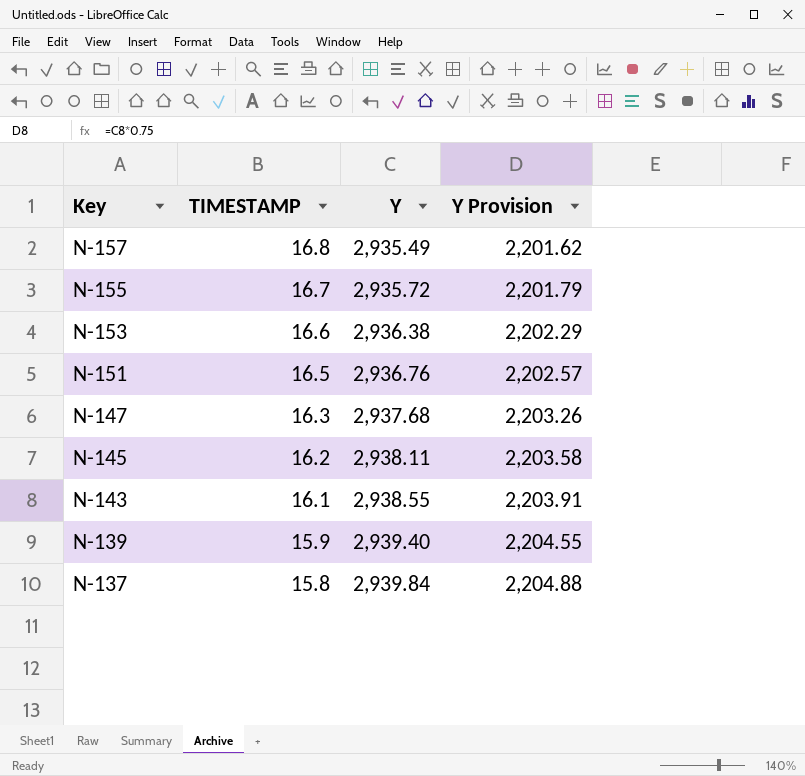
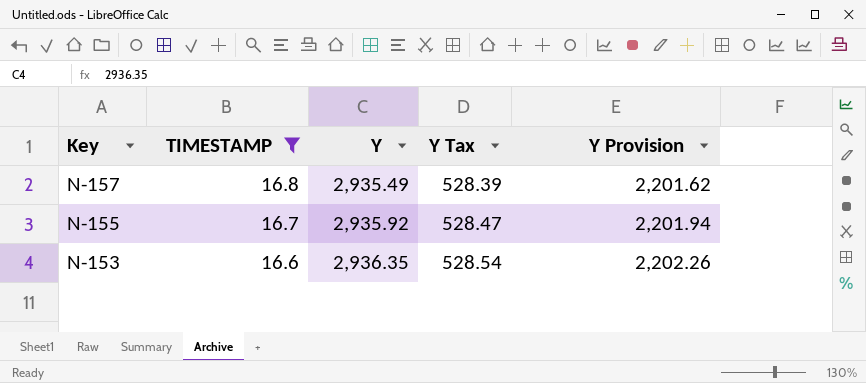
filter: none -> TIMESTAMP >= 16.6
column Y Tax | formula: none -> [Y] * 0.18
N-155 | Y: 2,935.72 -> 2,935.92
N-155 | Y Provision: 2,201.79 -> 2,201.94
N-153 | Y: 2,936.38 -> 2,936.35
N-153 | Y Provision: 2,202.29 -> 2,202.26

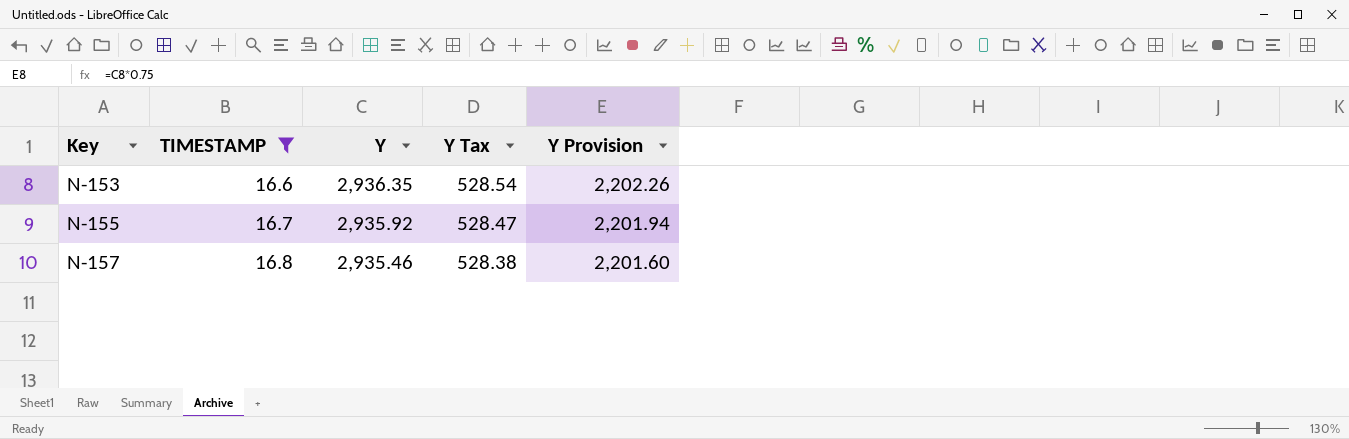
row order: Key descending -> Key ascending
N-157 | Y: 2,935.49 -> 2,935.46
N-157 | Y Tax: 528.39 -> 528.38
N-157 | Y Provision: 2,201.62 -> 2,201.60

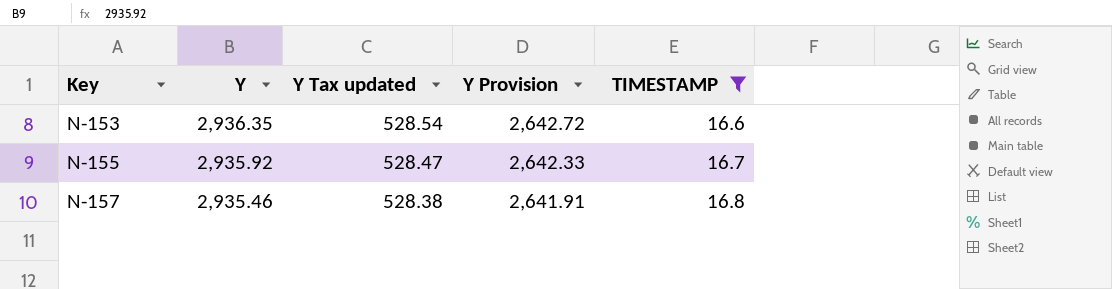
column name: Y Tax -> Y Tax updated
column Y Provision | formula: [Y] * 0.75 -> [Y] * 0.9
column TIMESTAMP | position: 2 -> 5

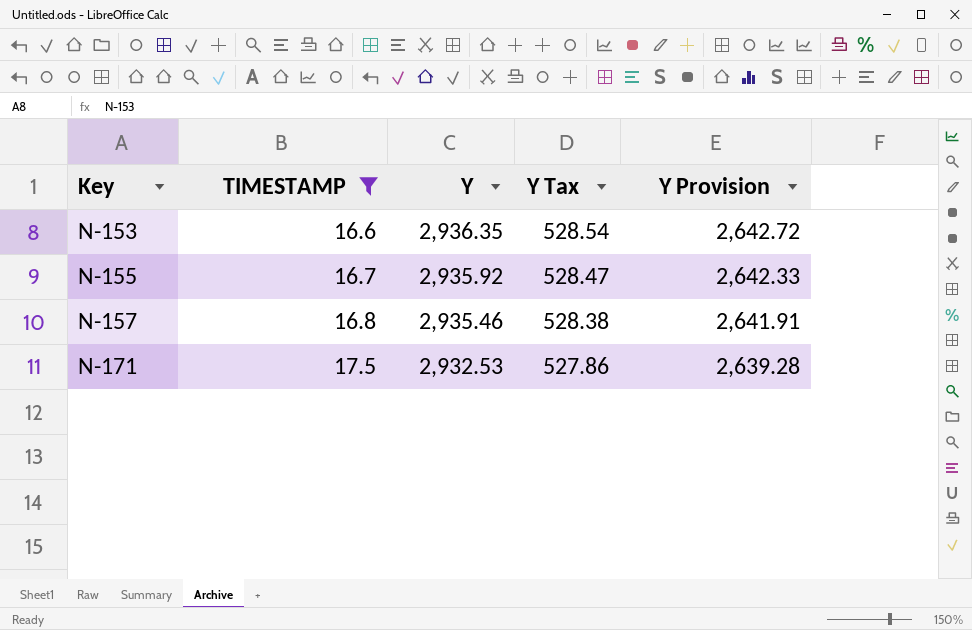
column TIMESTAMP | position: 5 -> 2
column name: Y Tax updated -> Y Tax
row N-171: none -> 17.5 | 2,932.53 | 527.86 | 2,639.28

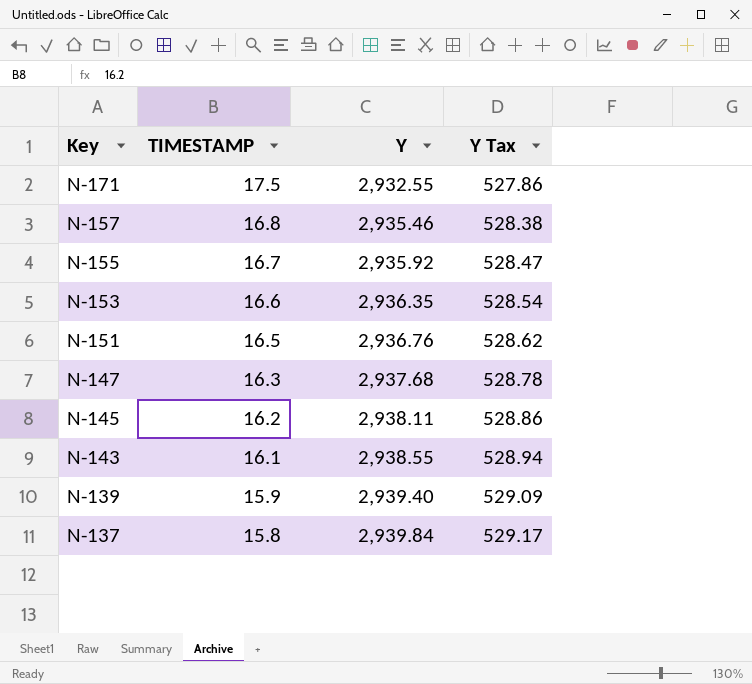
filter: TIMESTAMP >= 16.6 -> none
row order: Key ascending -> Key descending
column Y Provision | formula: [Y] * 0.9 -> none
N-171 | Y: 2,932.53 -> 2,932.55

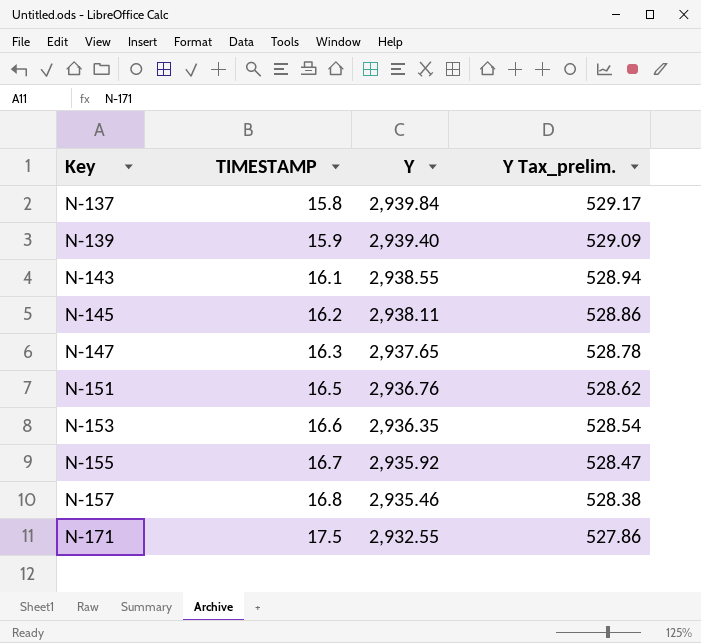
row order: Key descending -> Key ascending
column name: Y Tax -> Y Tax_prelim.
N-147 | Y: 2,937.68 -> 2,937.65

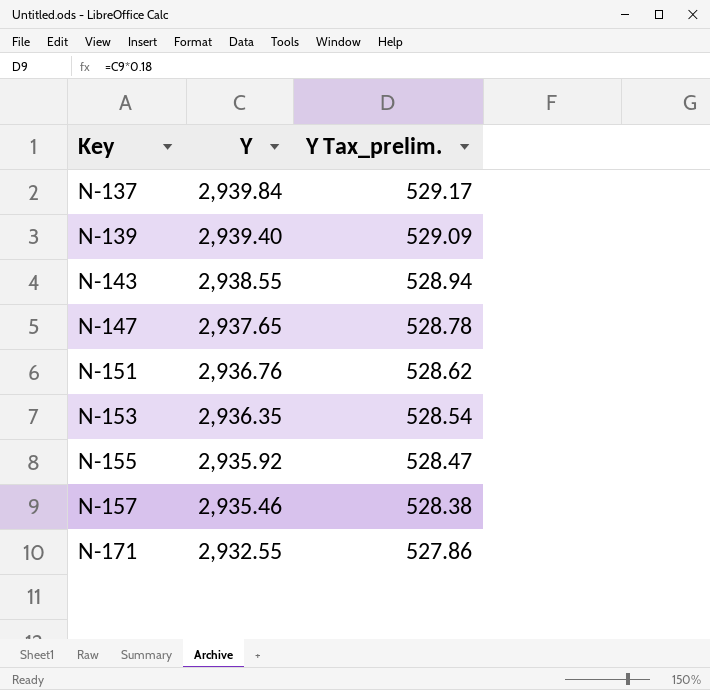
column TIMESTAMP | position: 2 -> none
row N-145: 16.2 | 2,938.11 | 528.86 -> none

